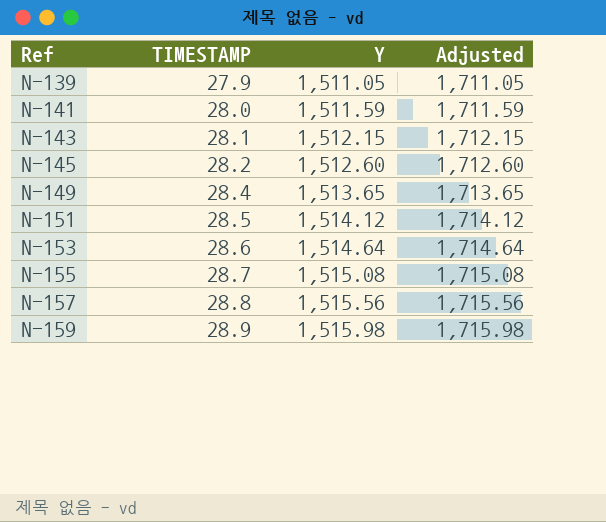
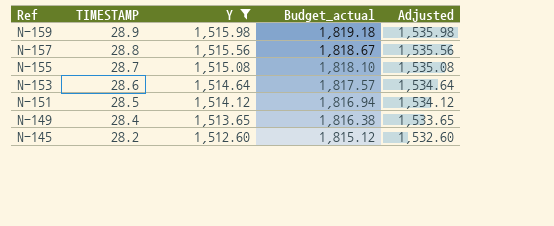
filter: none -> Y >= 1,512.60
row order: Ref ascending -> Ref descending
column Budget_actual | formula: none -> [Y] * 1.2
column Adjusted | formula: [Y] + 200 -> [Y] + 20

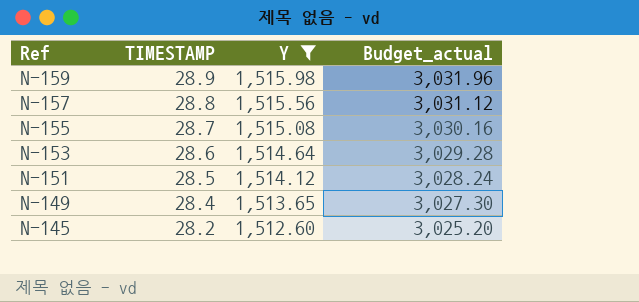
column Adjusted | formula: [Y] + 20 -> none
column Budget_actual | formula: [Y] * 1.2 -> [Y] * 2

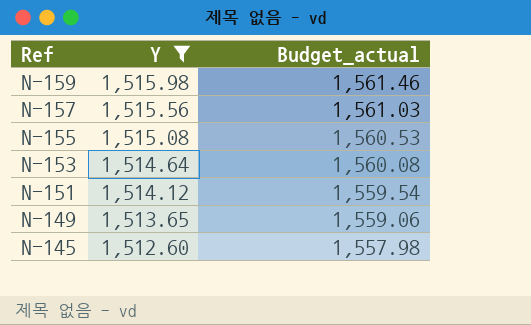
column TIMESTAMP | position: 2 -> none
column Budget_actual | formula: [Y] * 2 -> [Y] * 1.03

